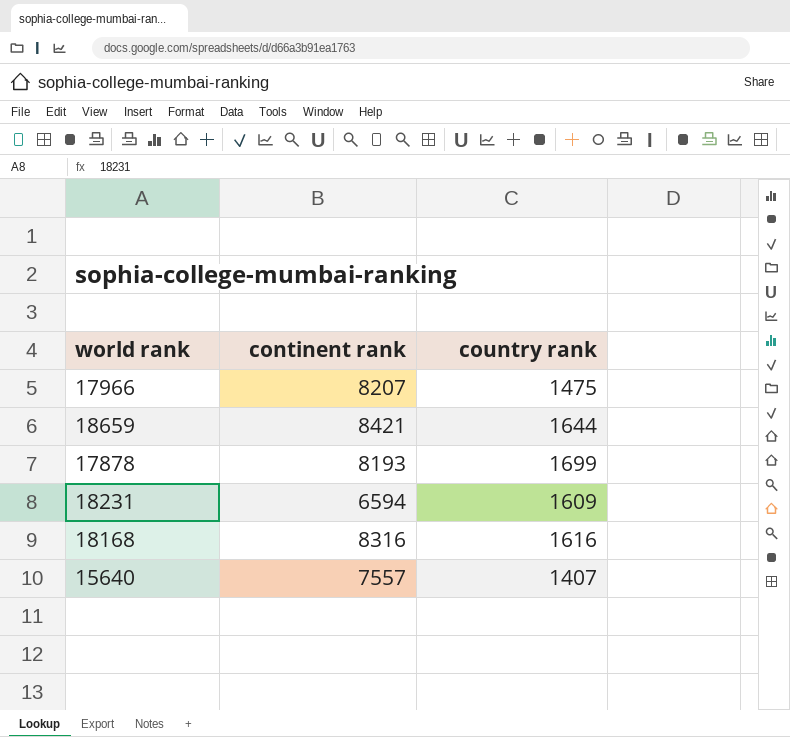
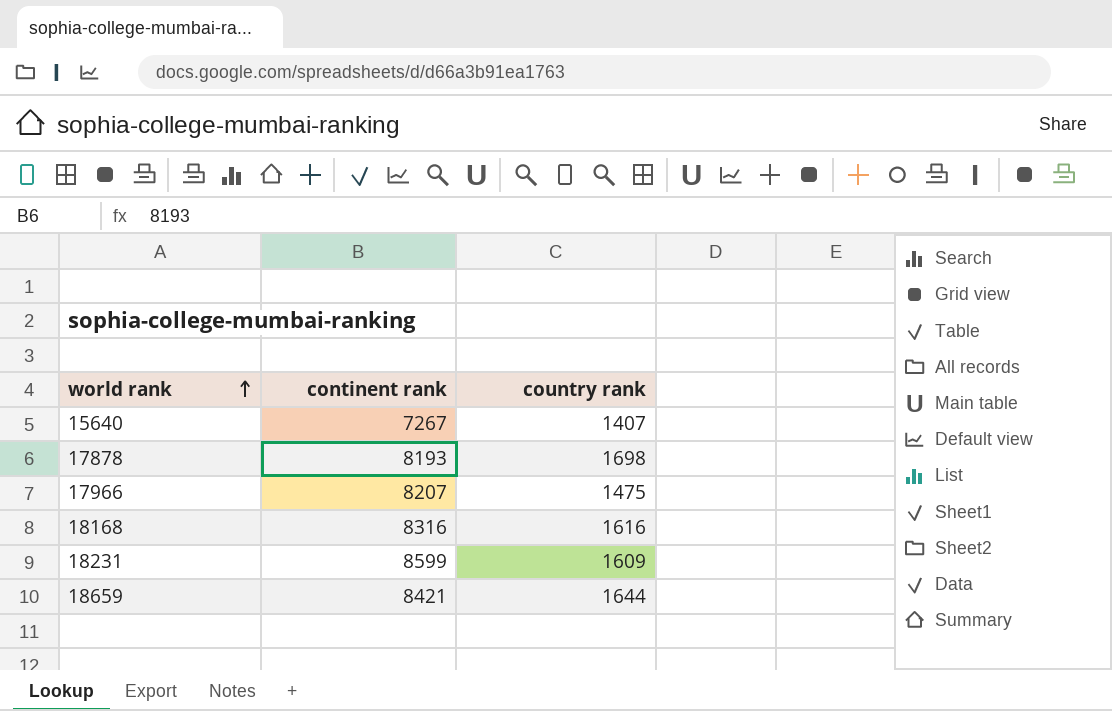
row order: none -> world rank ascending
15640 | continent rank: 7557 -> 7267
17878 | country rank: 1699 -> 1698
18231 | continent rank: 6594 -> 8599

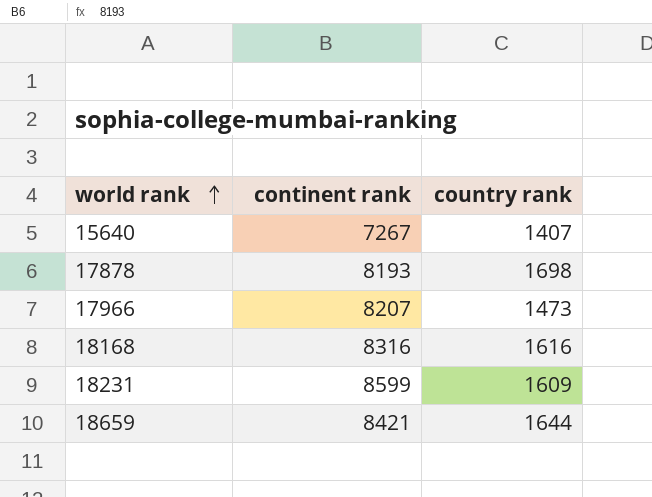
17966 | country rank: 1475 -> 1473

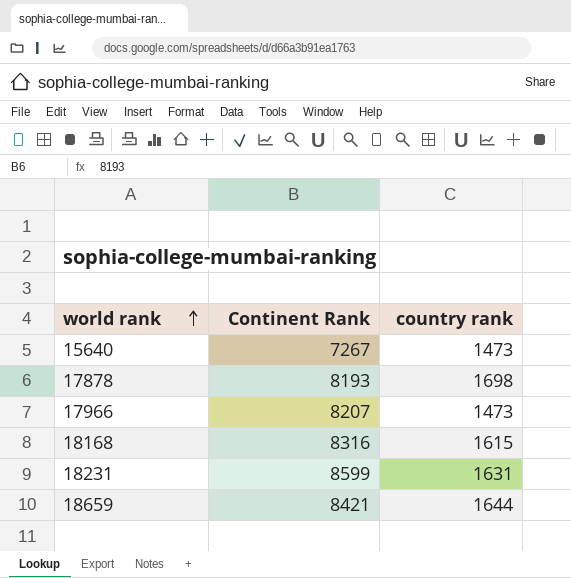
column name: continent rank -> Continent Rank
15640 | country rank: 1407 -> 1473
18168 | country rank: 1616 -> 1615
18231 | country rank: 1609 -> 1631

